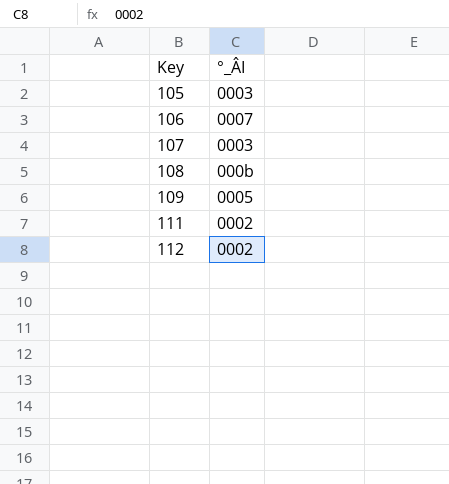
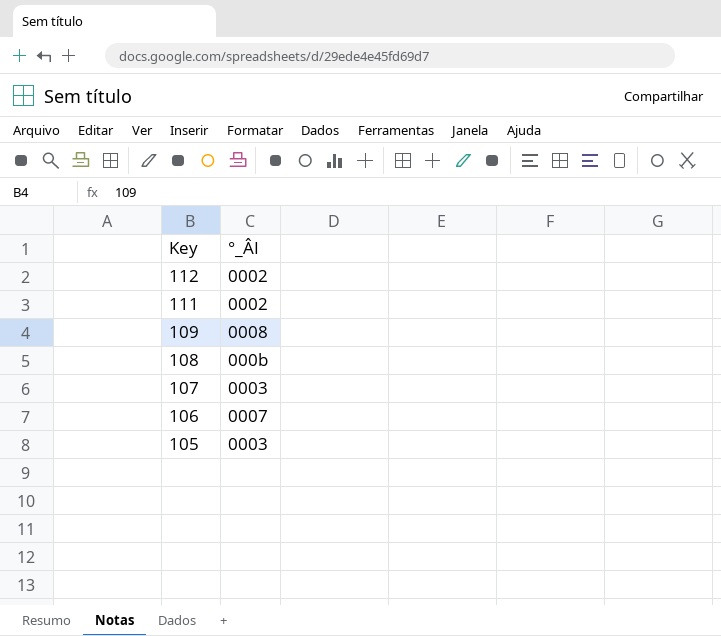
row order: Key ascending -> Key descending
109 | °_ÂI: 0005 -> 0008

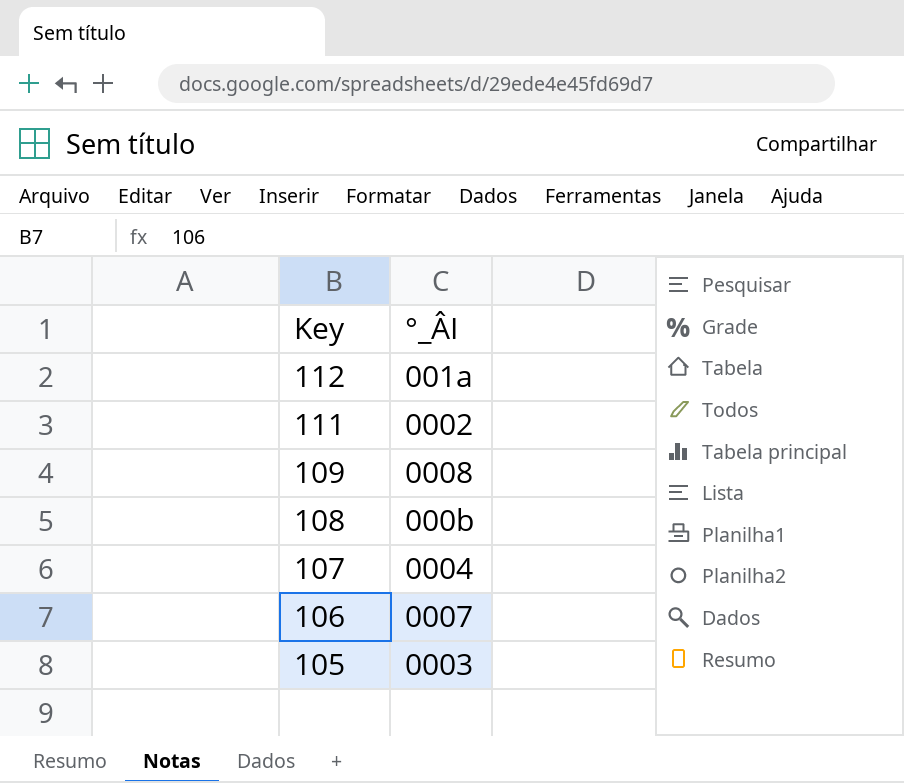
112 | °_ÂI: 0002 -> 001a
107 | °_ÂI: 0003 -> 0004

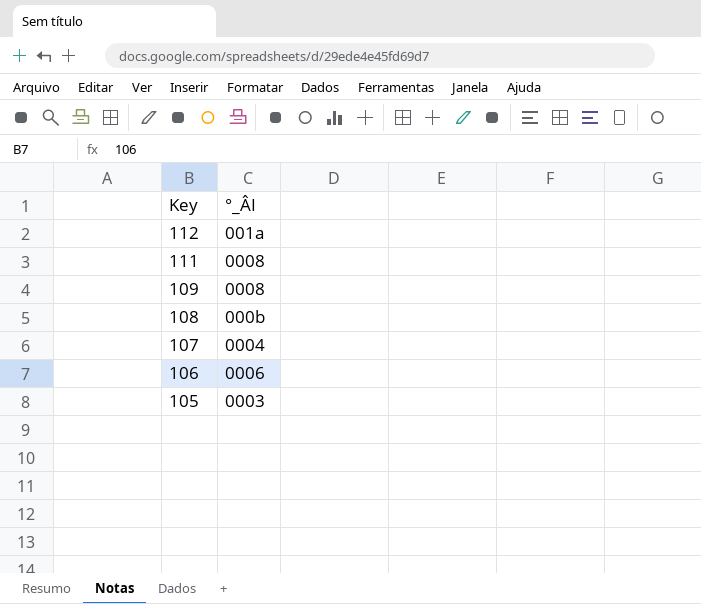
111 | °_ÂI: 0002 -> 0008
106 | °_ÂI: 0007 -> 0006

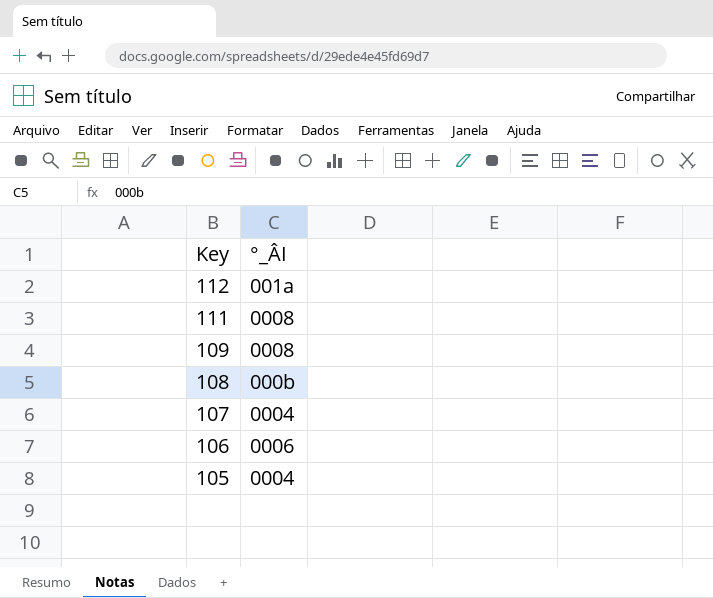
105 | °_ÂI: 0003 -> 0004

